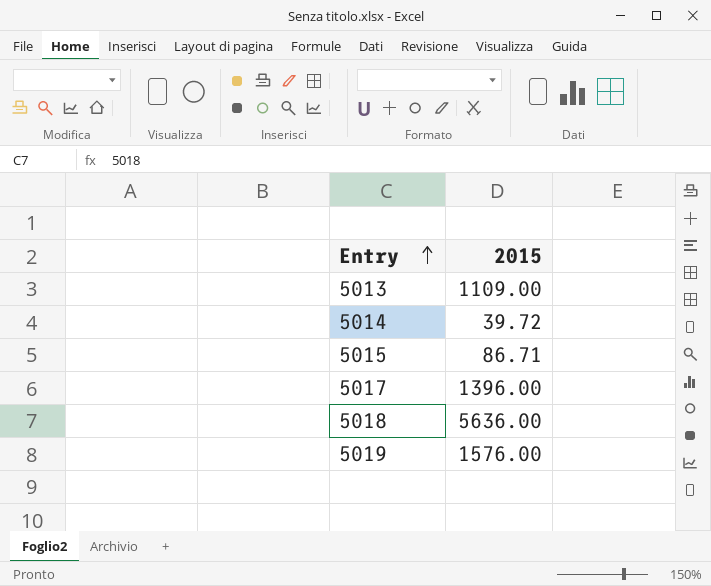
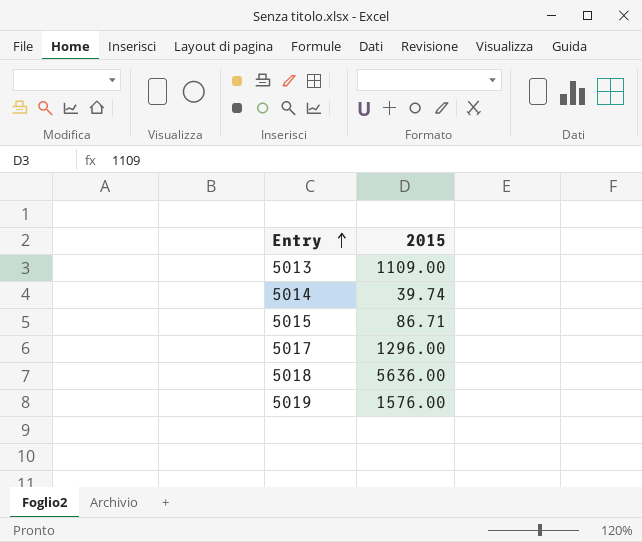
5014 | 2015: 39.72 -> 39.74
5017 | 2015: 1396.00 -> 1296.00

